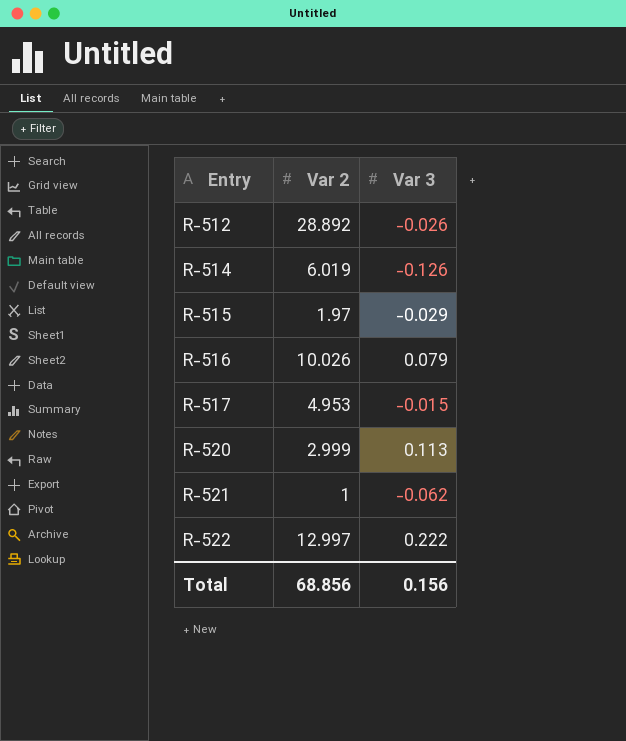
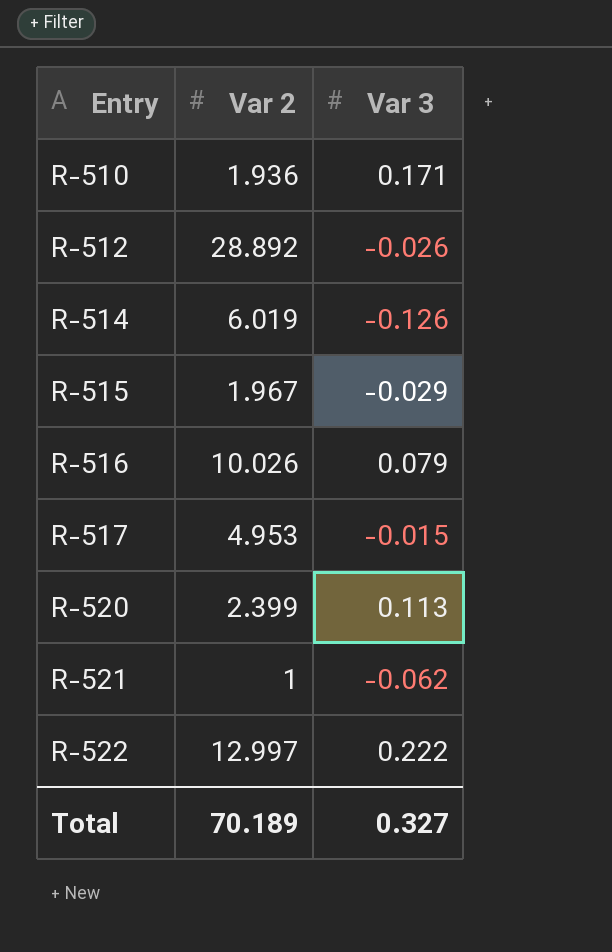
row R-510: none -> 1.936 | 0.171
R-515 | Var 2: 1.97 -> 1.967
R-520 | Var 2: 2.999 -> 2.399
Total | Var 2: 68.856 -> 70.189
Total | Var 3: 0.156 -> 0.327

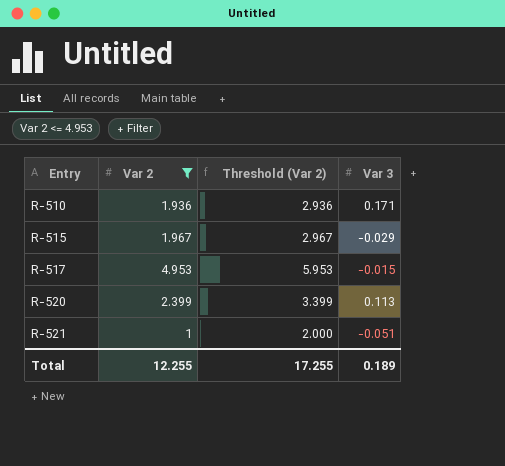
filter: none -> Var 2 <= 4.953
column Threshold (Var 2) | formula: none -> [Var 2] + 1
R-521 | Var 3: -0.062 -> -0.051
Total | Var 2: 70.189 -> 12.255
Total | Var 3: 0.327 -> 0.189

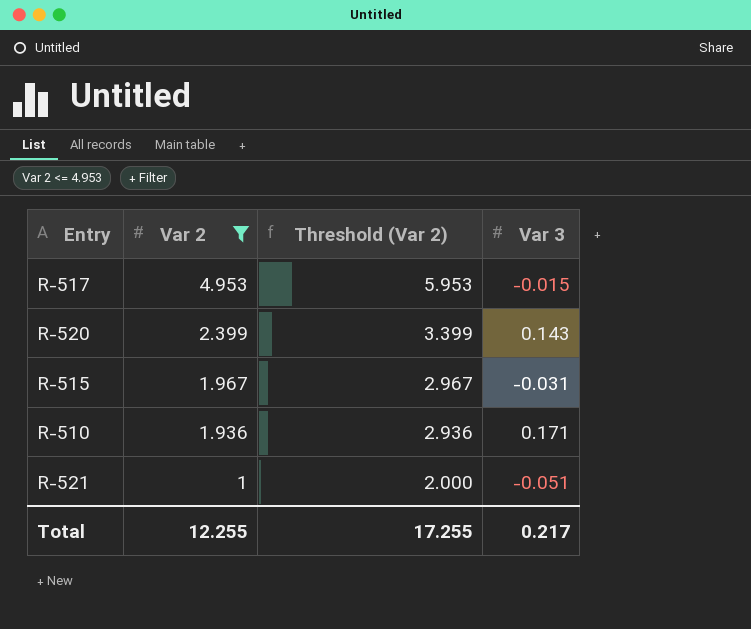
row order: Entry ascending -> Var 2 descending
R-520 | Var 3: 0.113 -> 0.143
R-515 | Var 3: -0.029 -> -0.031
Total | Var 3: 0.189 -> 0.217

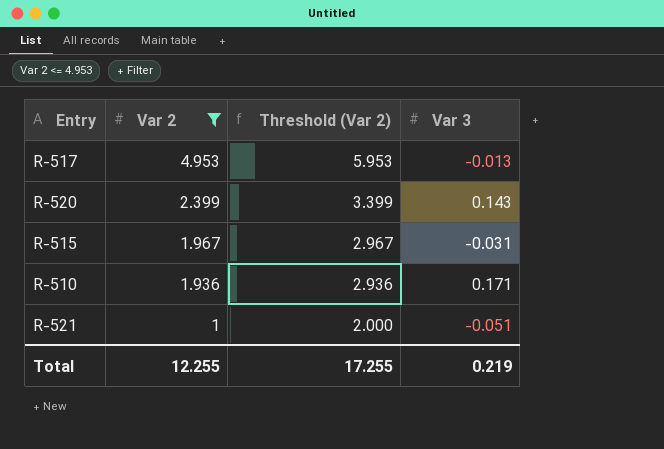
R-517 | Var 3: -0.015 -> -0.013
Total | Var 3: 0.217 -> 0.219

